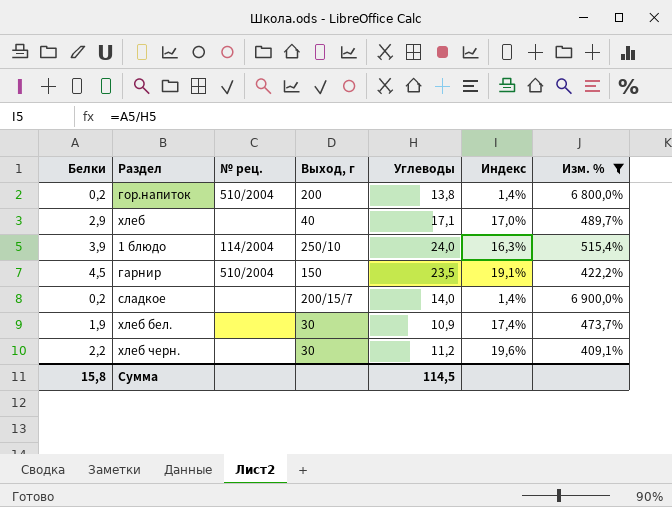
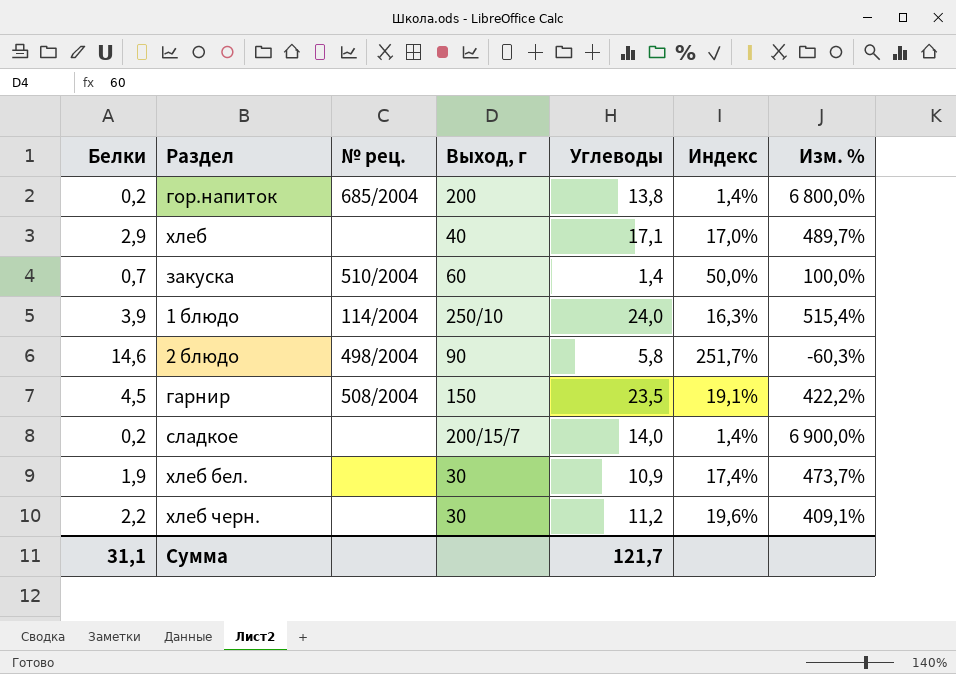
filter: Изм. % >= 409,1% -> none
гор.напиток | № рец.: 510/2004 -> 685/2004
гарнир | № рец.: 510/2004 -> 508/2004
Сумма | Белки: 15,8 -> 31,1
Сумма | Углеводы: 114,5 -> 121,7

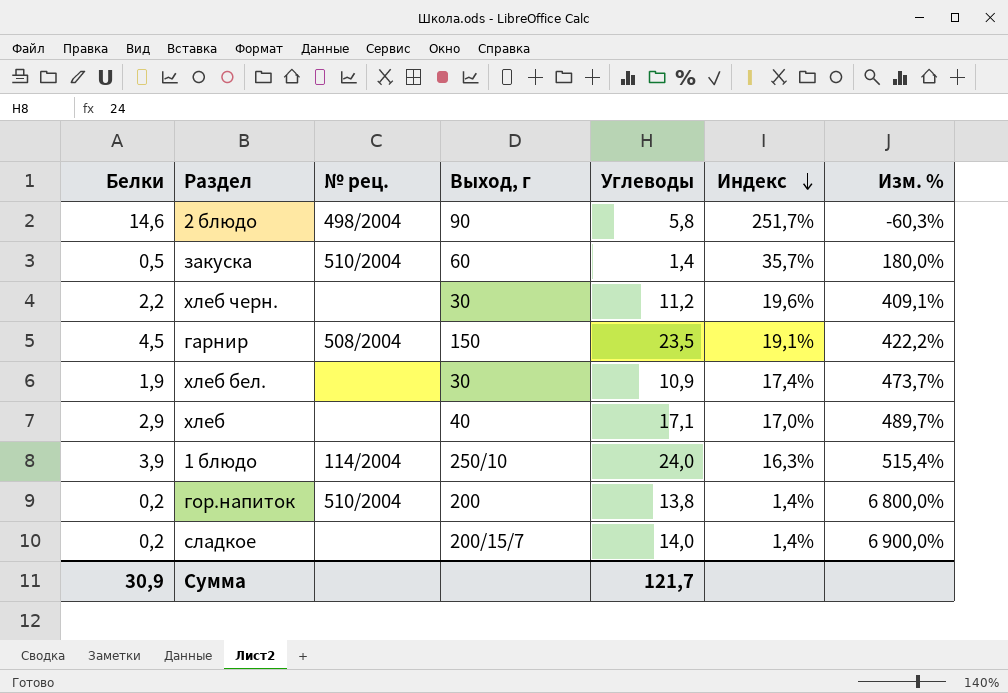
row order: none -> Индекс descending
закуска | Белки: 0,7 -> 0,5
закуска | Индекс: 50,0% -> 35,7%
закуска | Изм. %: 100,0% -> 180,0%
гор.напиток | № рец.: 685/2004 -> 510/2004
Сумма | Белки: 31,1 -> 30,9

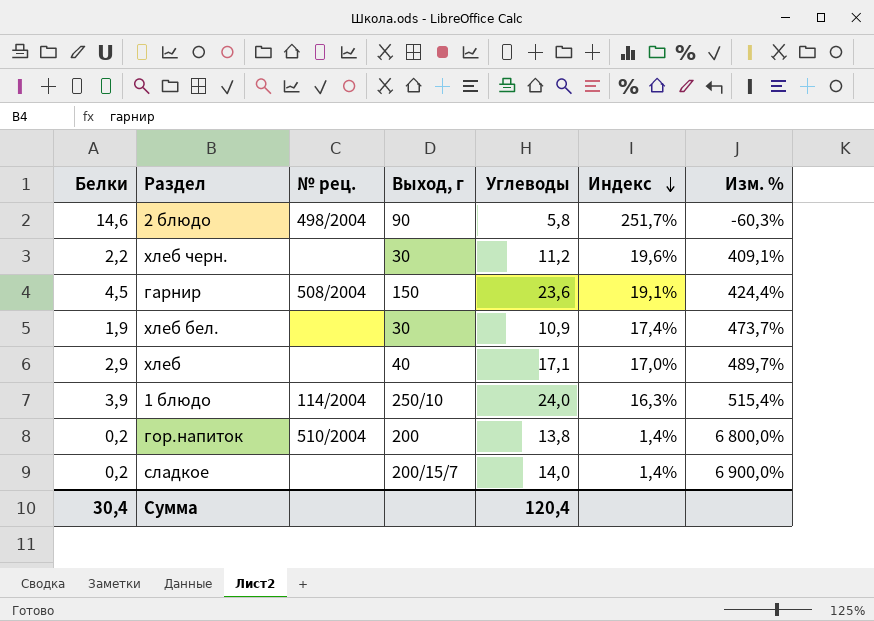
row закуска: 0,5 | 510/2004 | 60 | 1,4 | 35,7% | 180,0% -> none
гарнир | Углеводы: 23,5 -> 23,6
гарнир | Изм. %: 422,2% -> 424,4%
Сумма | Белки: 30,9 -> 30,4
Сумма | Углеводы: 121,7 -> 120,4

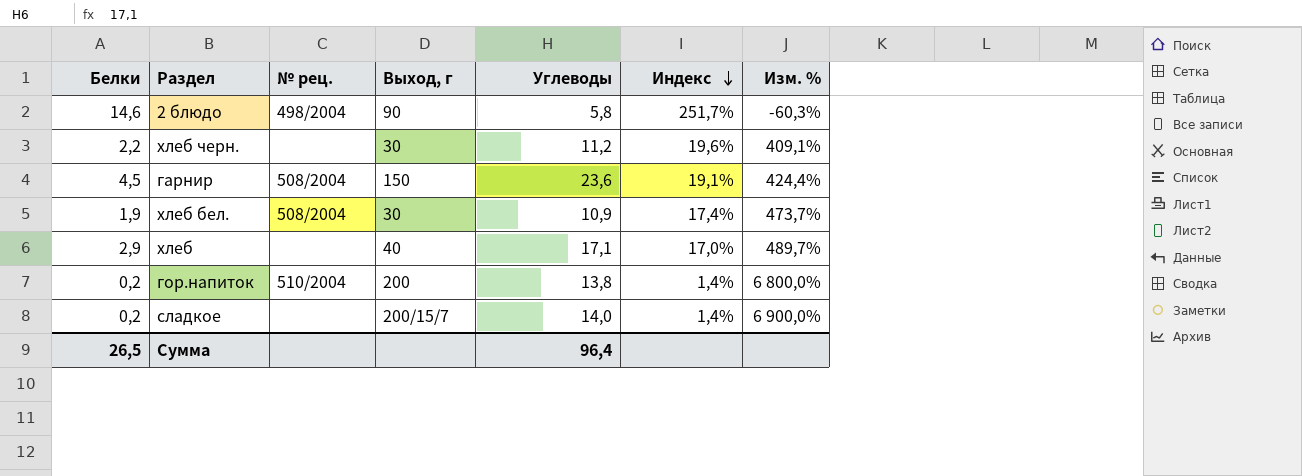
row 1 блюдо: 3,9 | 114/2004 | 250/10 | 24,0 | 16,3% | 515,4% -> none
хлеб бел. | № рец.: none -> 508/2004
Сумма | Белки: 30,4 -> 26,5
Сумма | Углеводы: 120,4 -> 96,4

